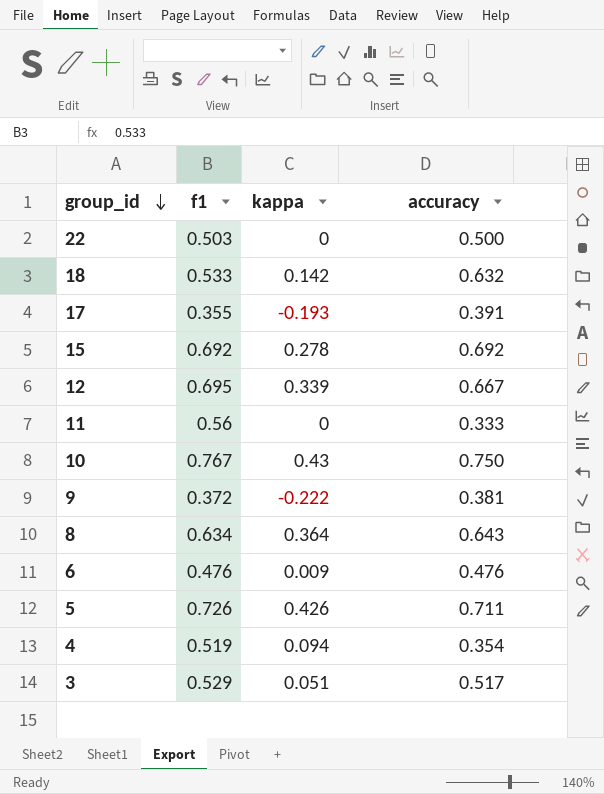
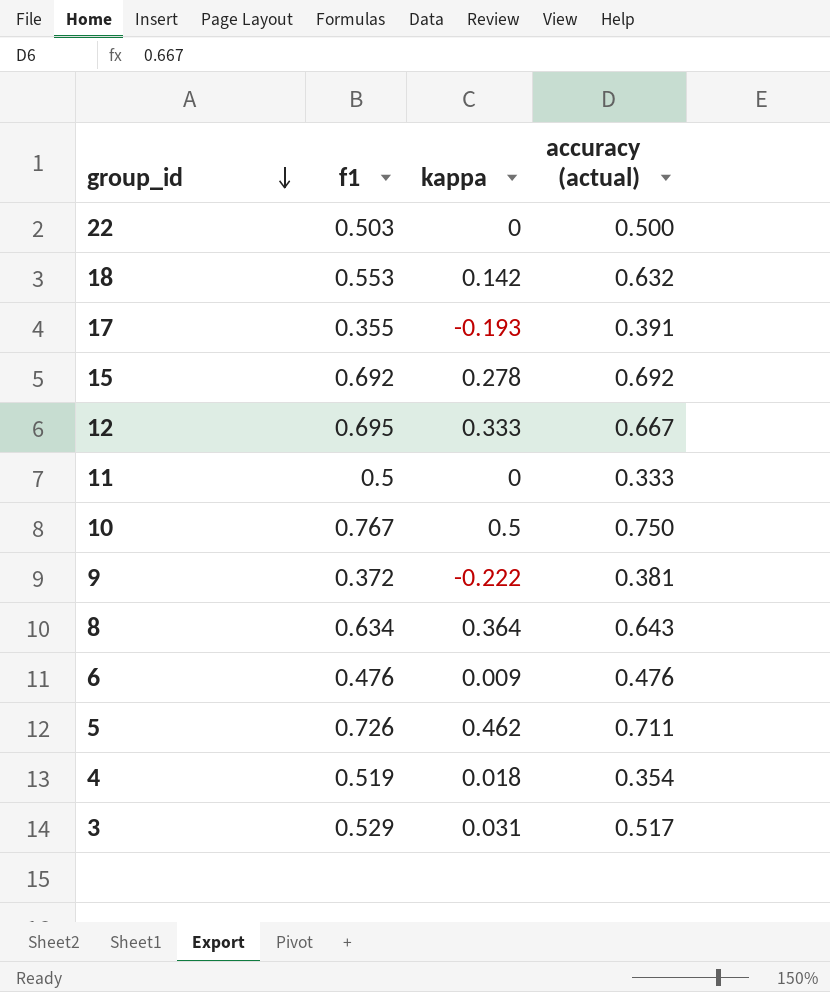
column name: accuracy -> accuracy (actual)
18 | f1: 0.533 -> 0.553
12 | kappa: 0.339 -> 0.333
11 | f1: 0.56 -> 0.5
10 | kappa: 0.43 -> 0.5
5 | kappa: 0.426 -> 0.462
4 | kappa: 0.094 -> 0.018
3 | kappa: 0.051 -> 0.031

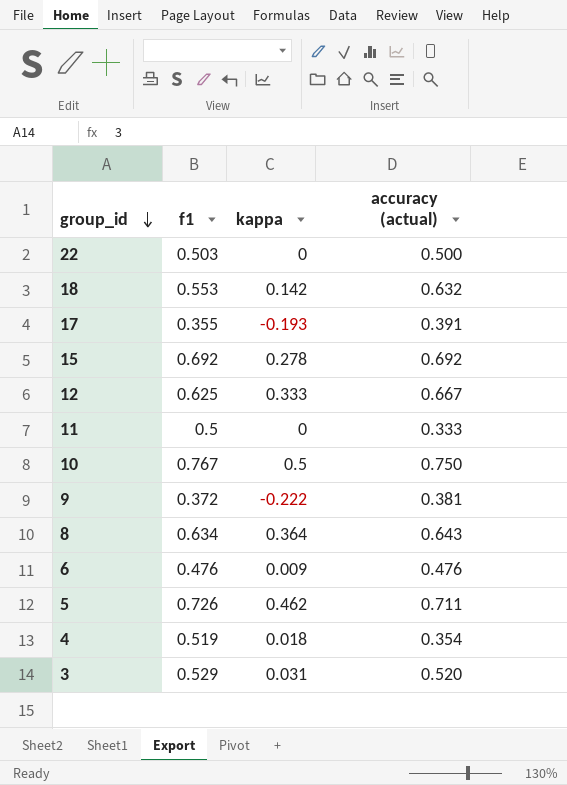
12 | f1: 0.695 -> 0.625
3 | accuracy (actual): 0.517 -> 0.520

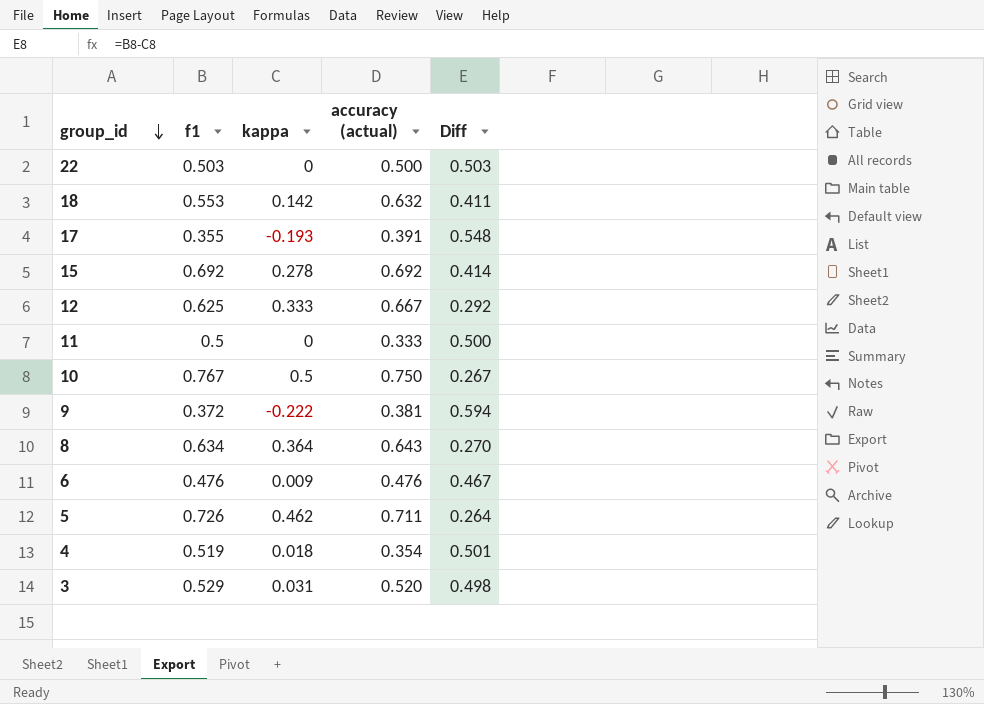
column Diff | formula: none -> [f1] - [kappa]

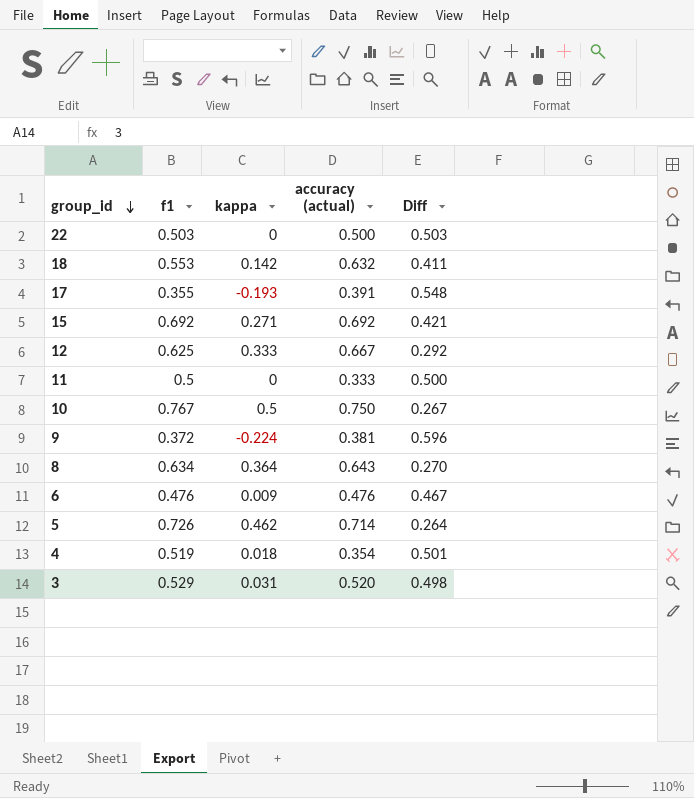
15 | kappa: 0.278 -> 0.271
15 | Diff: 0.414 -> 0.421
9 | kappa: -0.222 -> -0.224
9 | Diff: 0.594 -> 0.596
5 | accuracy (actual): 0.711 -> 0.714

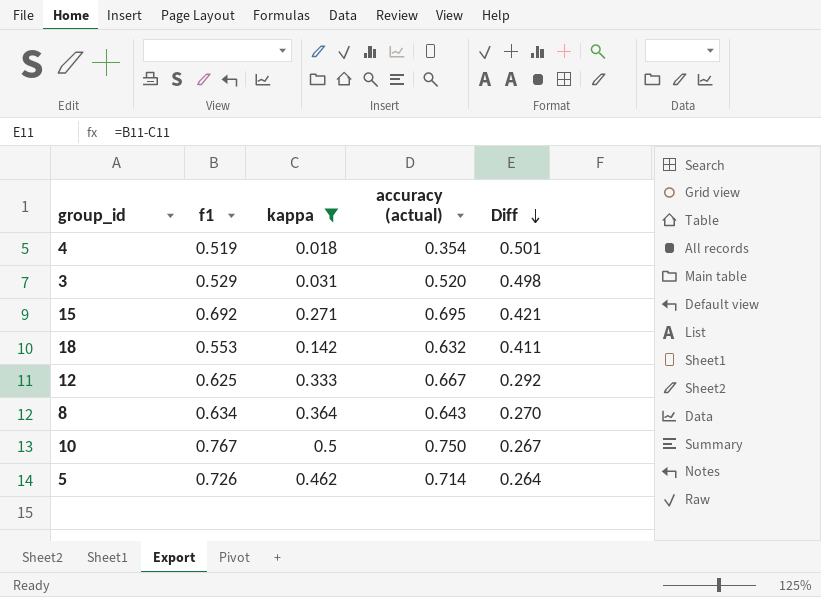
filter: none -> kappa >= 0.018
row order: group_id descending -> Diff descending
15 | accuracy (actual): 0.692 -> 0.695

